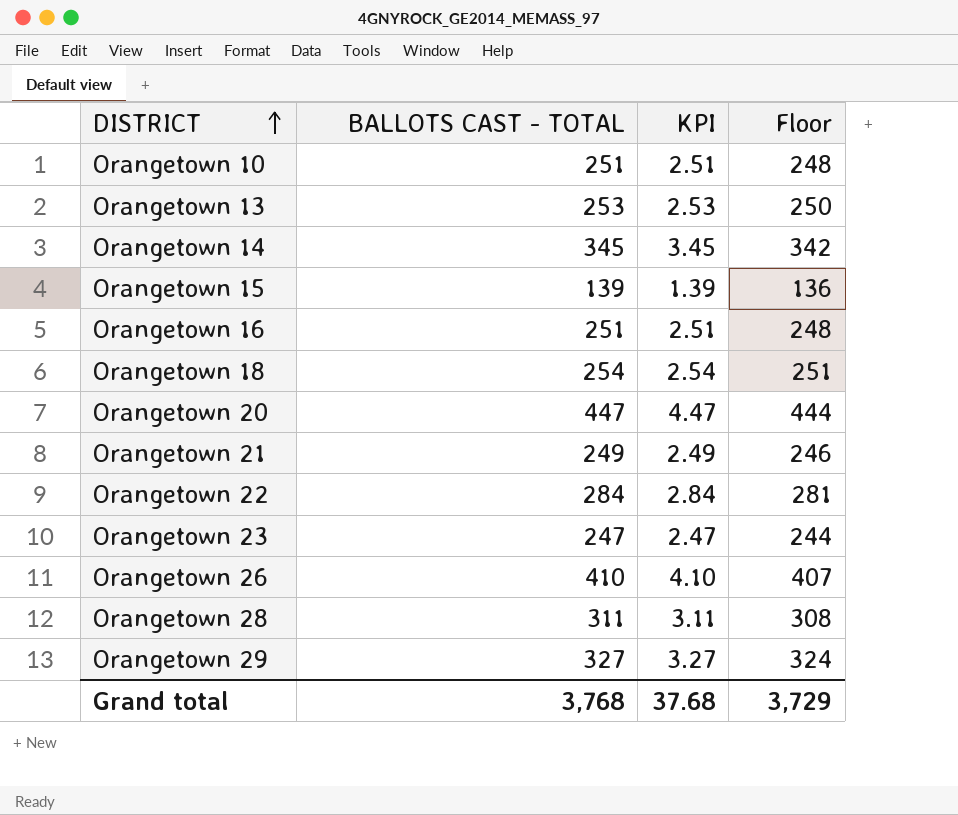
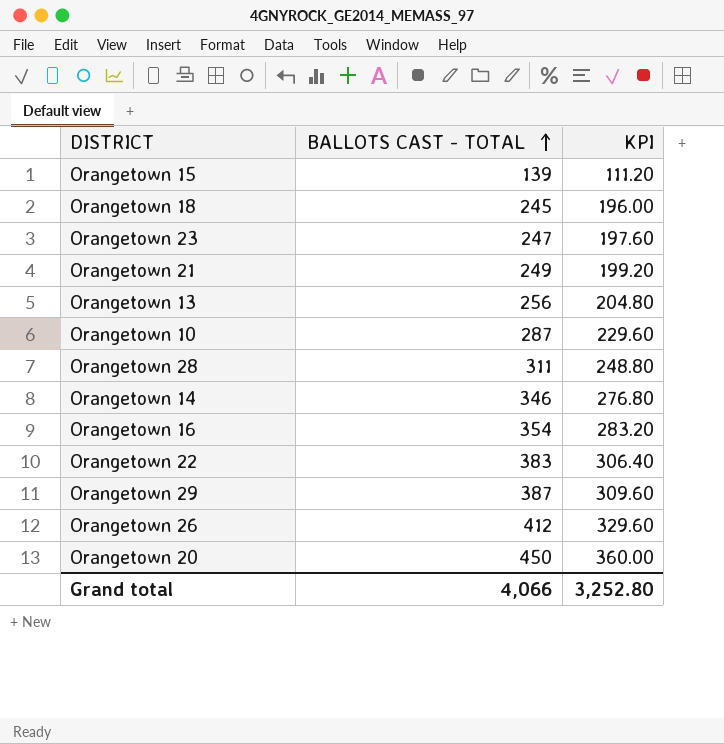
row order: DISTRICT ascending -> BALLOTS CAST - TOTAL ascending
column Floor | formula: [BALLOTS CAST - TOTAL] - 3 -> none
column KPI | formula: [BALLOTS CAST - TOTAL] * 0.01 -> [BALLOTS CAST - TOTAL] * 0.8
Orangetown 18 | BALLOTS CAST - TOTAL: 254 -> 245
Orangetown 13 | BALLOTS CAST - TOTAL: 253 -> 256
Orangetown 10 | BALLOTS CAST - TOTAL: 251 -> 287
Orangetown 14 | BALLOTS CAST - TOTAL: 345 -> 346
Orangetown 16 | BALLOTS CAST - TOTAL: 251 -> 354
Orangetown 22 | BALLOTS CAST - TOTAL: 284 -> 383
Orangetown 29 | BALLOTS CAST - TOTAL: 327 -> 387
Orangetown 26 | BALLOTS CAST - TOTAL: 410 -> 412
Orangetown 20 | BALLOTS CAST - TOTAL: 447 -> 450
Grand total | BALLOTS CAST - TOTAL: 3,768 -> 4,066
Grand total | KPI: 37.68 -> 3,252.80

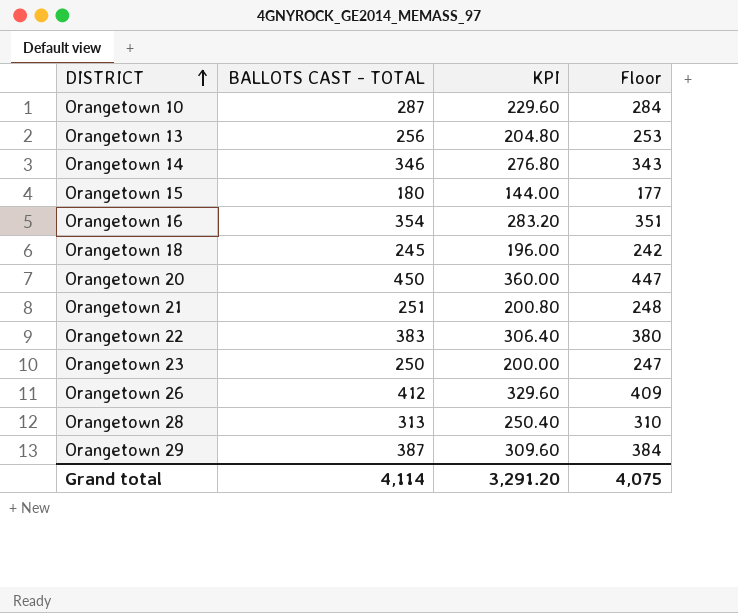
row order: BALLOTS CAST - TOTAL ascending -> DISTRICT ascending
column Floor | formula: none -> [BALLOTS CAST - TOTAL] - 3
Orangetown 15 | BALLOTS CAST - TOTAL: 139 -> 180
Orangetown 15 | KPI: 111.20 -> 144.00
Orangetown 21 | BALLOTS CAST - TOTAL: 249 -> 251
Orangetown 21 | KPI: 199.20 -> 200.80
Orangetown 23 | BALLOTS CAST - TOTAL: 247 -> 250
Orangetown 23 | KPI: 197.60 -> 200.00
Orangetown 28 | BALLOTS CAST - TOTAL: 311 -> 313
Orangetown 28 | KPI: 248.80 -> 250.40
Grand total | BALLOTS CAST - TOTAL: 4,066 -> 4,114
Grand total | KPI: 3,252.80 -> 3,291.20

